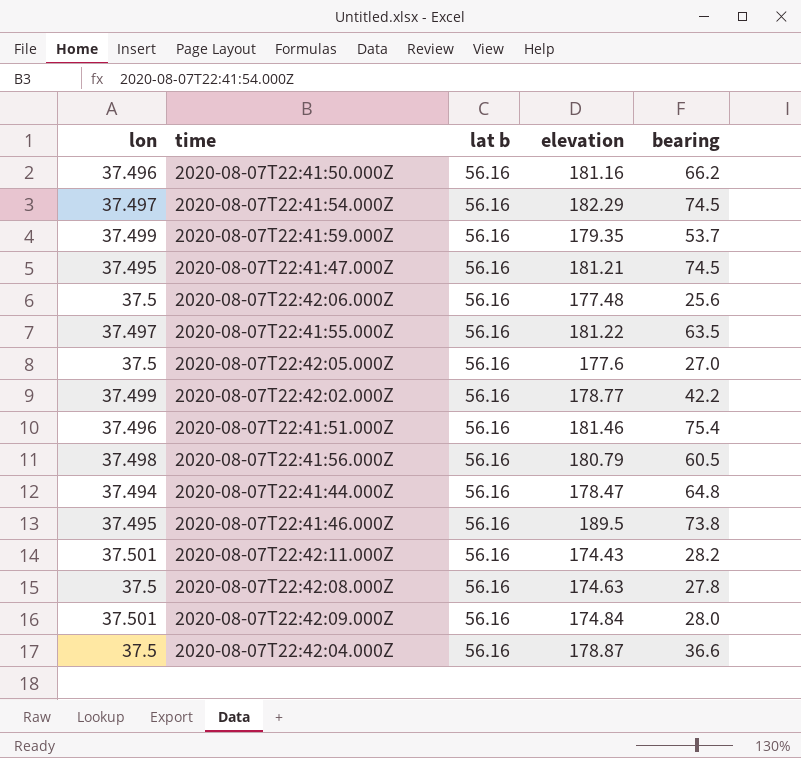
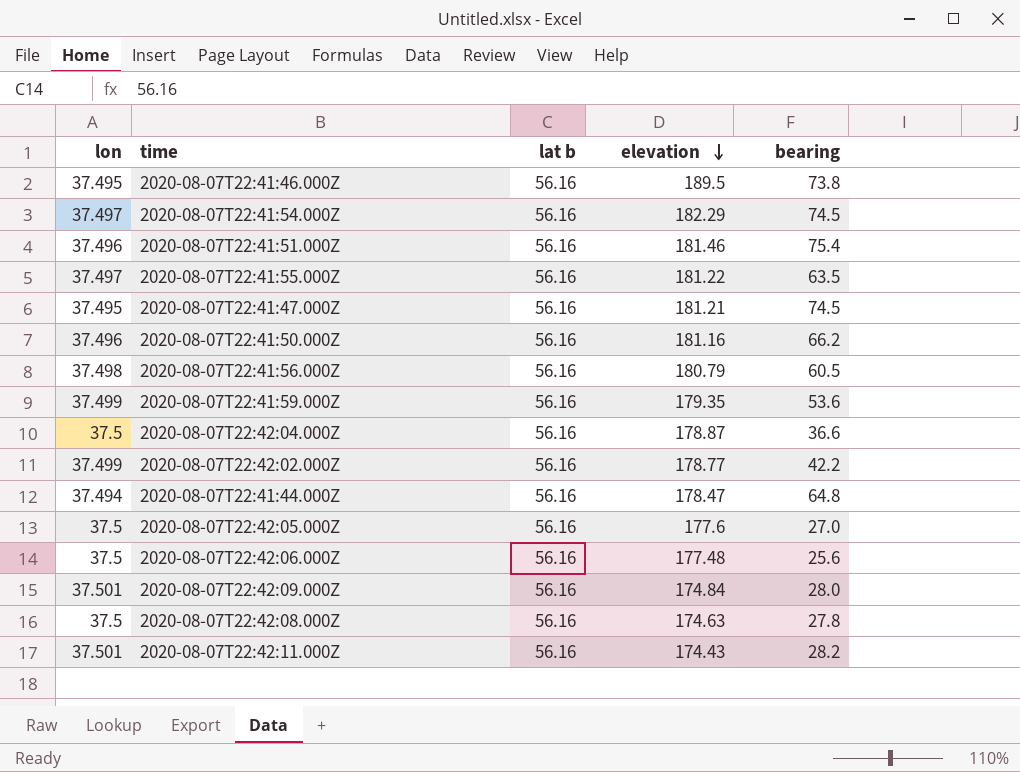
row order: none -> elevation descending
2020-08-07T22:41:59.000Z | bearing: 53.7 -> 53.6

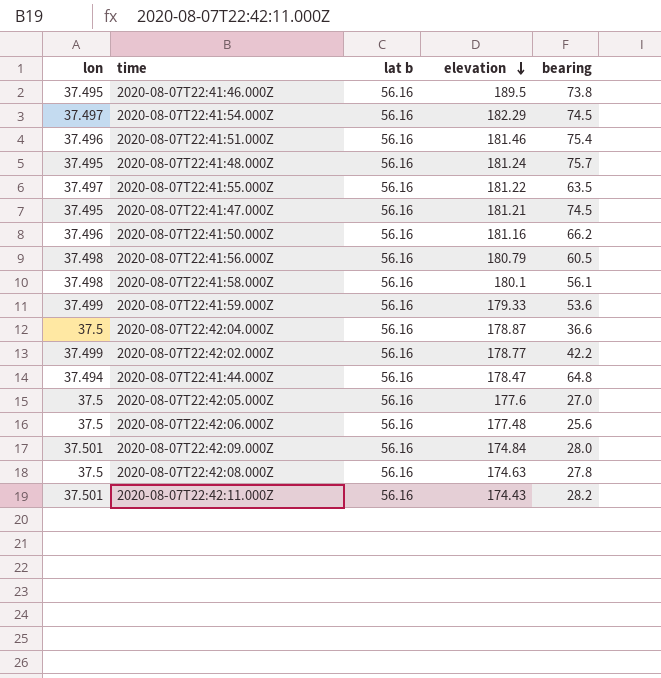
row 2020-08-07T22:41:48.000Z: none -> 37.495 | 56.16 | 181.24 | 75.7
row 2020-08-07T22:41:58.000Z: none -> 37.498 | 56.16 | 180.1 | 56.1
2020-08-07T22:41:59.000Z | elevation: 179.35 -> 179.33

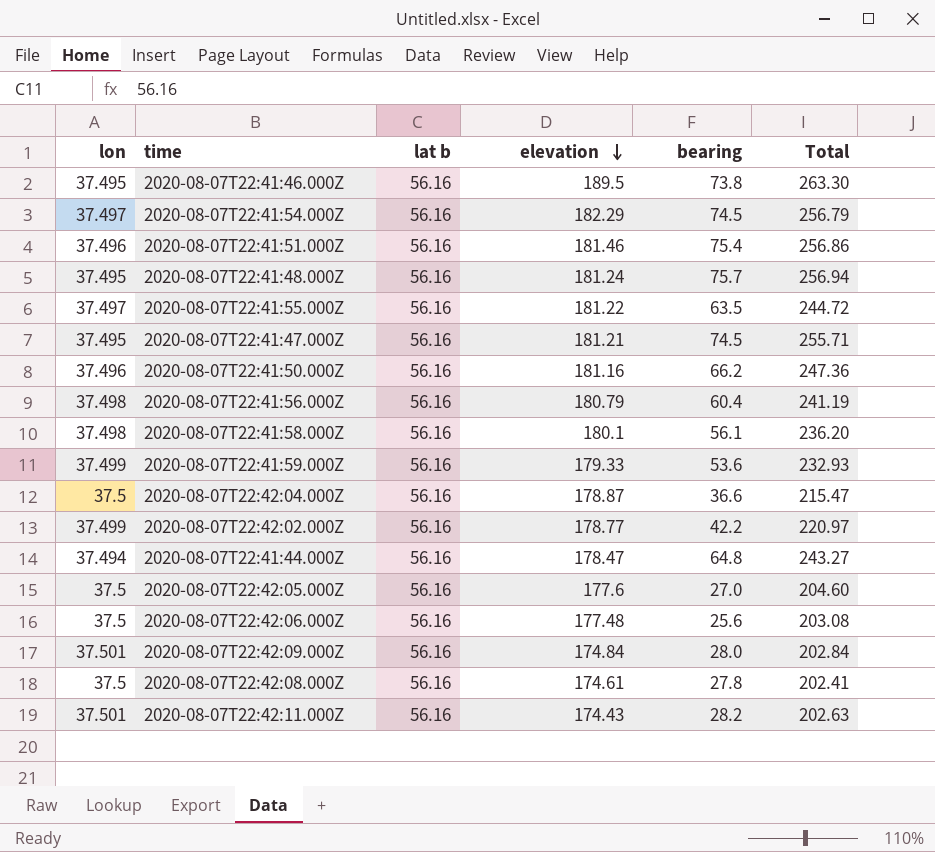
column Total | formula: none -> [elevation] + [bearing]
2020-08-07T22:41:56.000Z | bearing: 60.5 -> 60.4
2020-08-07T22:42:08.000Z | elevation: 174.63 -> 174.61

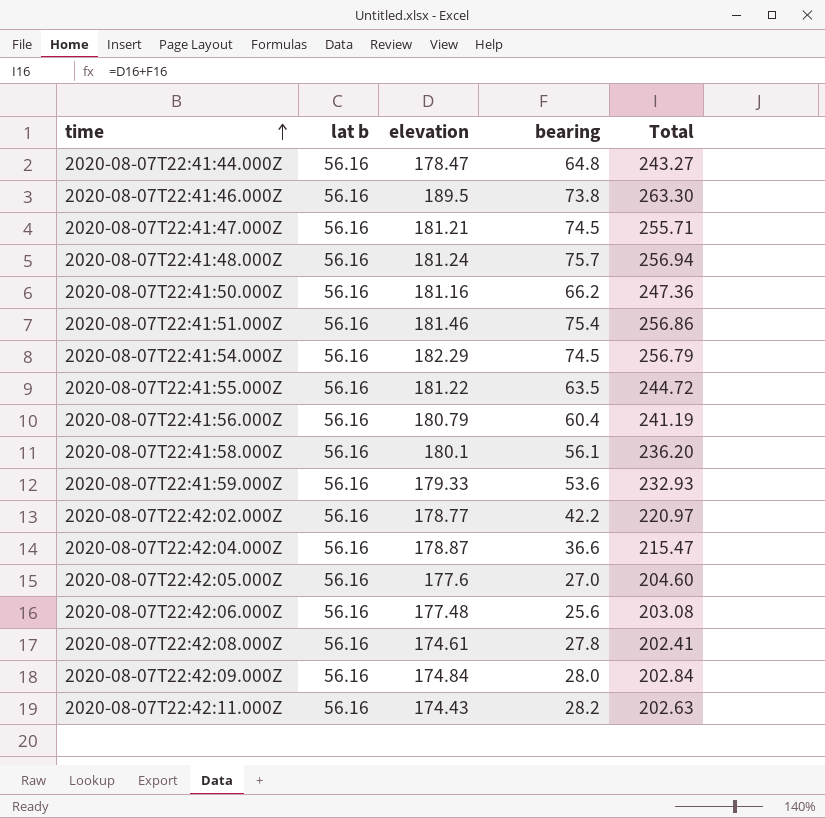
row order: elevation descending -> time ascending
column lon | position: 1 -> none

